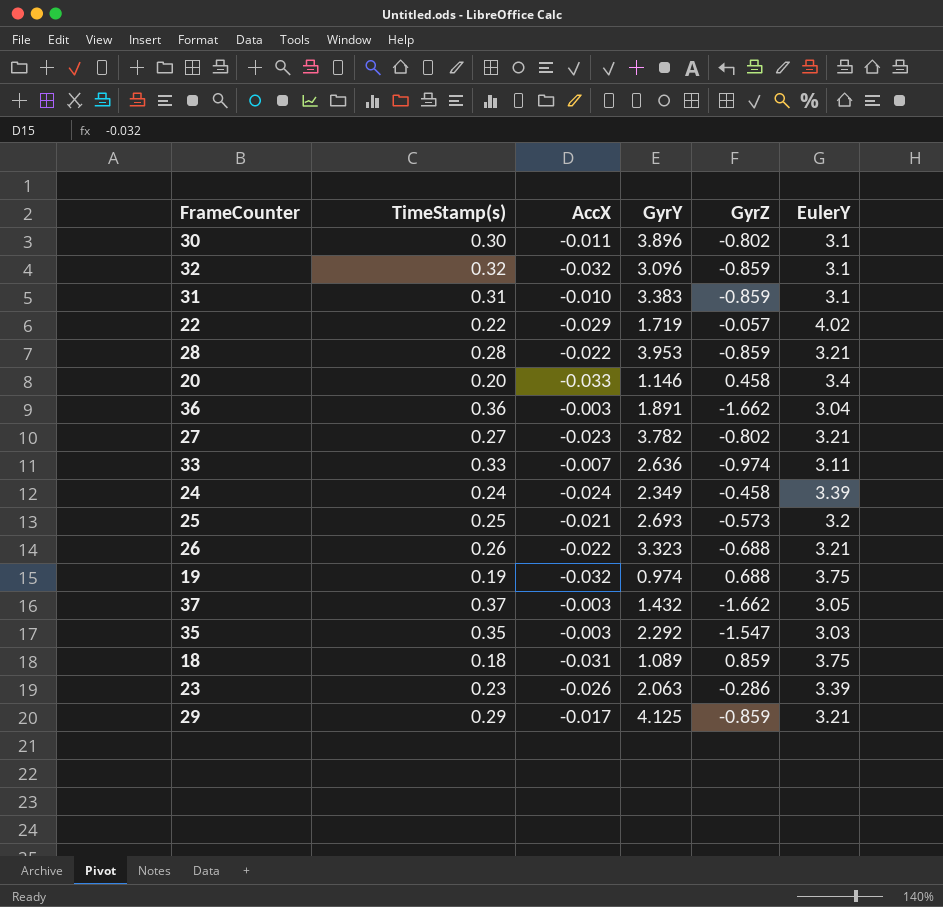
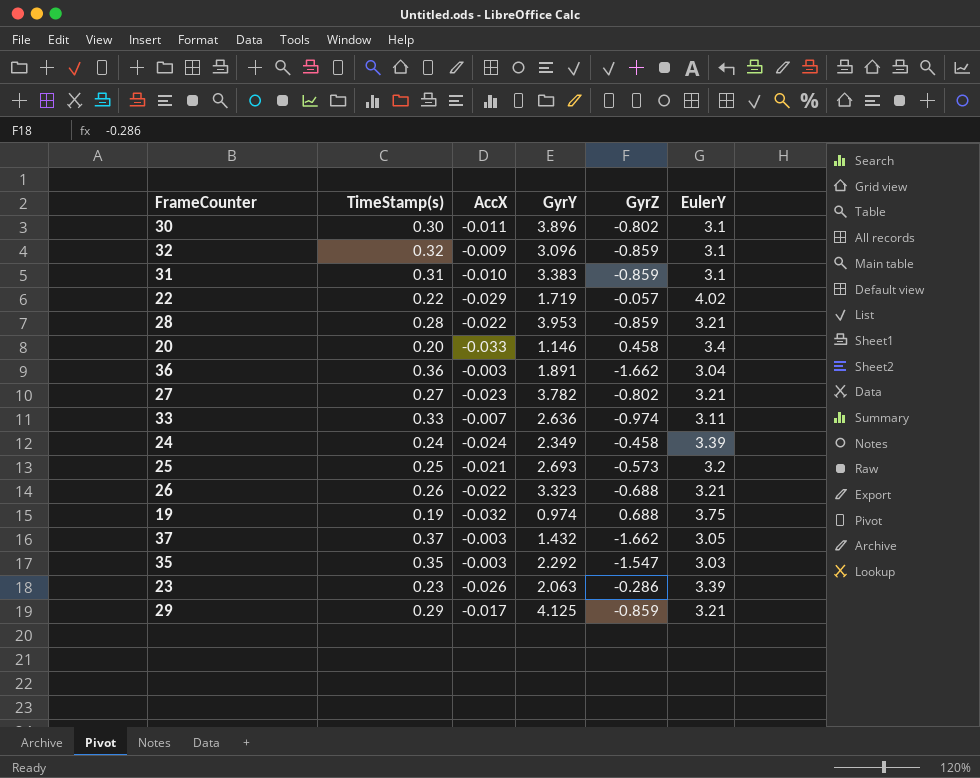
row 18: 0.18 | -0.031 | 1.089 | 0.859 | 3.75 -> none
32 | AccX: -0.032 -> -0.009

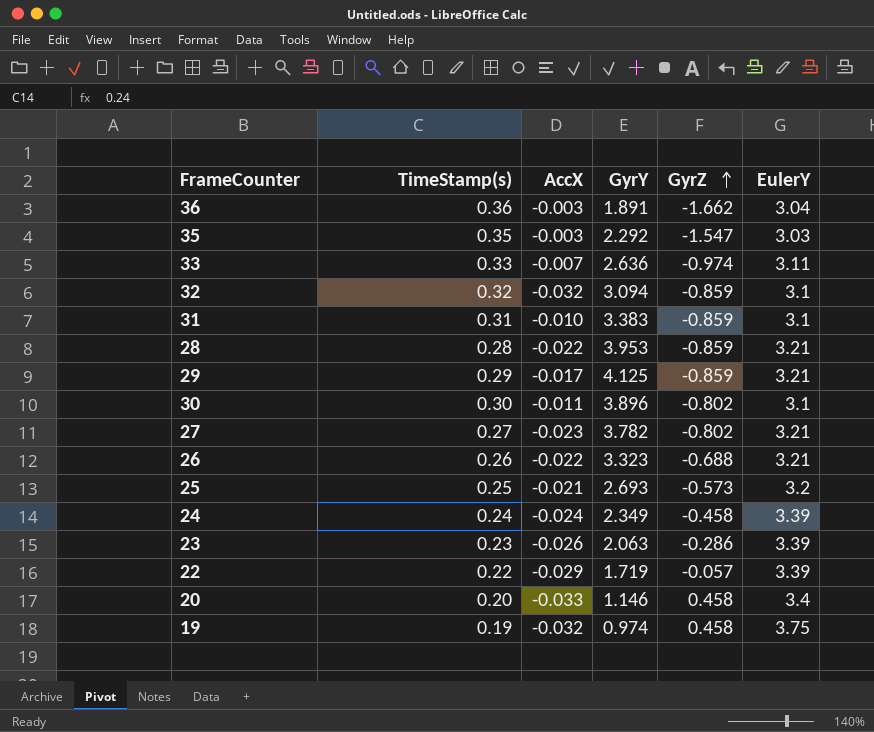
row order: none -> GyrZ ascending
row 37: 0.37 | -0.003 | 1.432 | -1.662 | 3.05 -> none
32 | AccX: -0.009 -> -0.032
32 | GyrY: 3.096 -> 3.094
22 | EulerY: 4.02 -> 3.39
19 | GyrZ: 0.688 -> 0.458

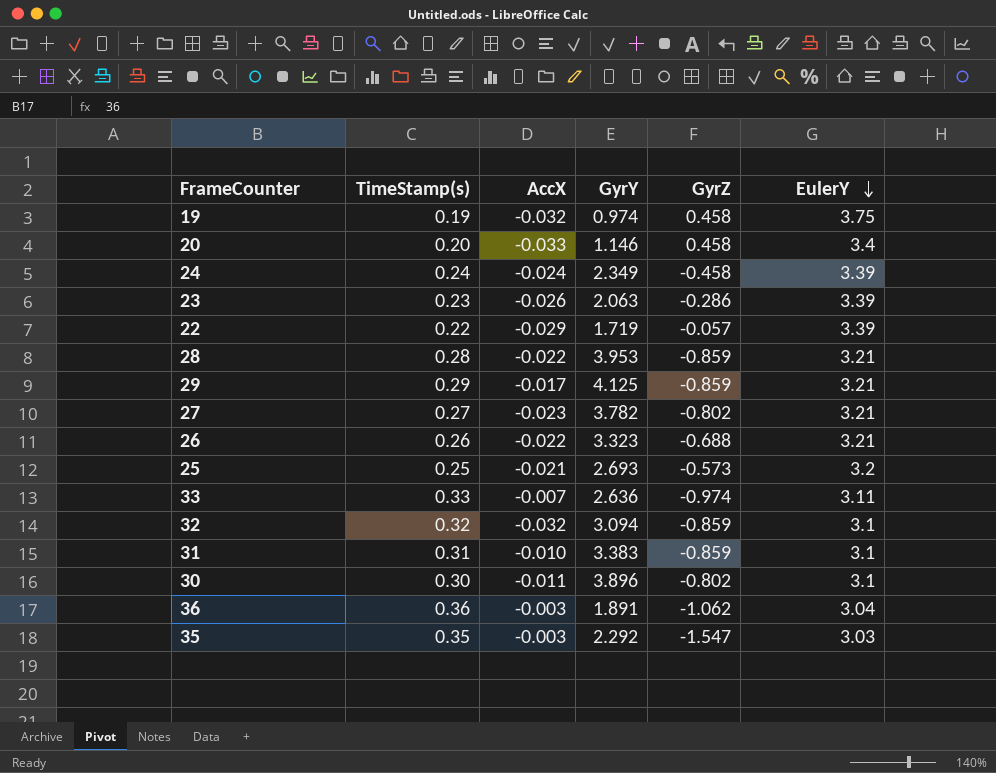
row order: GyrZ ascending -> EulerY descending
36 | GyrZ: -1.662 -> -1.062

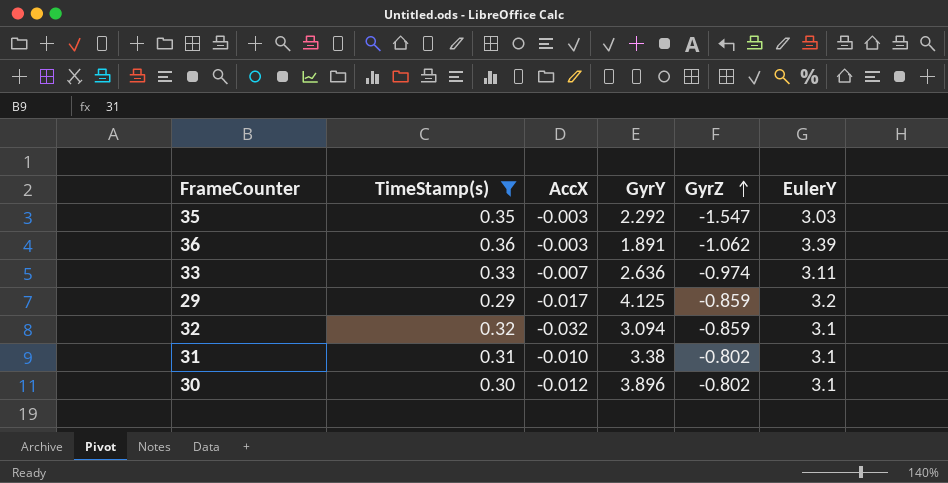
filter: none -> TimeStamp(s) >= 0.29
row order: EulerY descending -> GyrZ ascending
36 | EulerY: 3.04 -> 3.39
29 | EulerY: 3.21 -> 3.2
31 | GyrY: 3.383 -> 3.38
31 | GyrZ: -0.859 -> -0.802
30 | AccX: -0.011 -> -0.012

